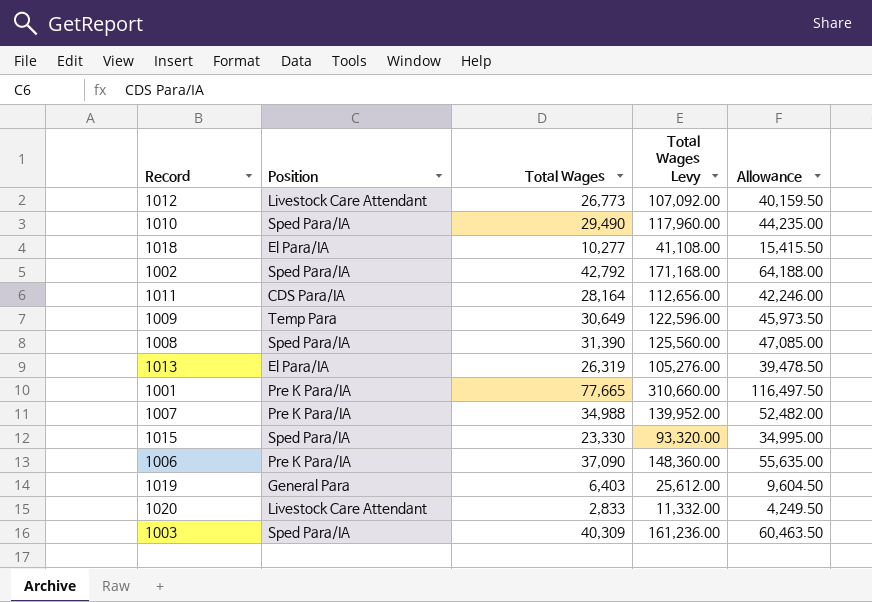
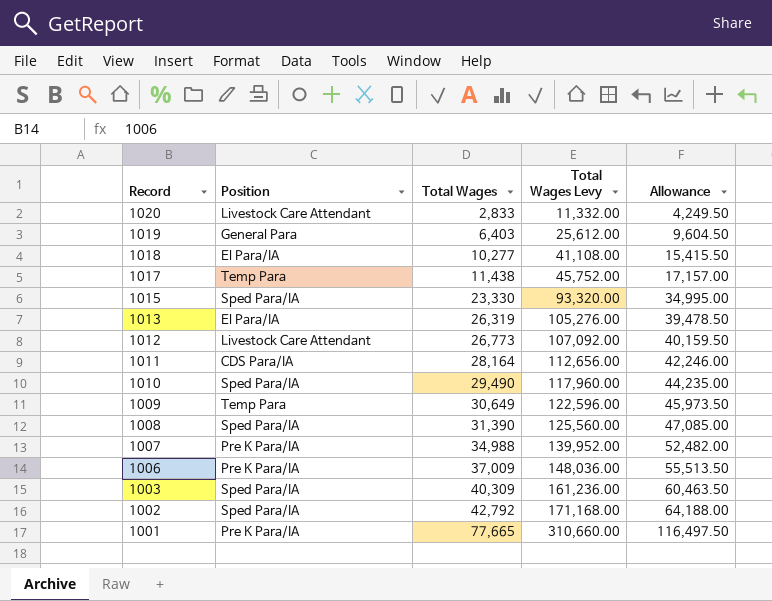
row order: none -> Record descending
row 1017: none -> Temp Para | 11,438 | 45,752.00 | 17,157.00
1006 | Total Wages: 37,090 -> 37,009
1006 | Total Wages Levy: 148,360.00 -> 148,036.00
1006 | Allowance: 55,635.00 -> 55,513.50

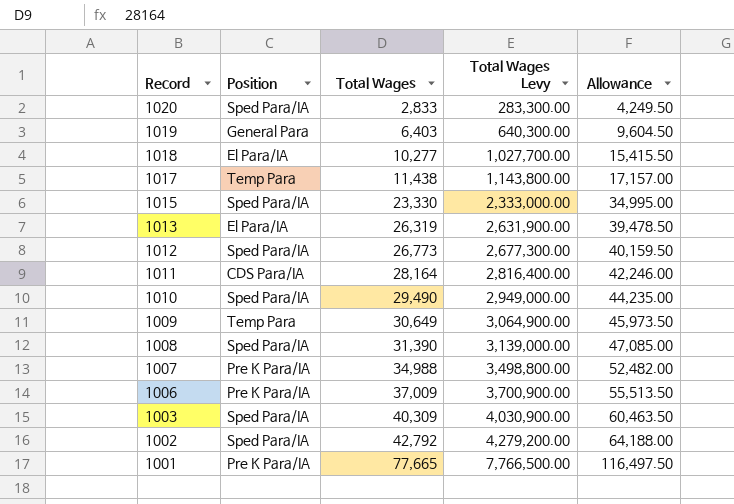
column Total Wages Levy | formula: [Total Wages] * 4 -> [Total Wages] * 100
1020 | Position: Livestock Care Attendant -> Sped Para/IA
1012 | Position: Livestock Care Attendant -> Sped Para/IA

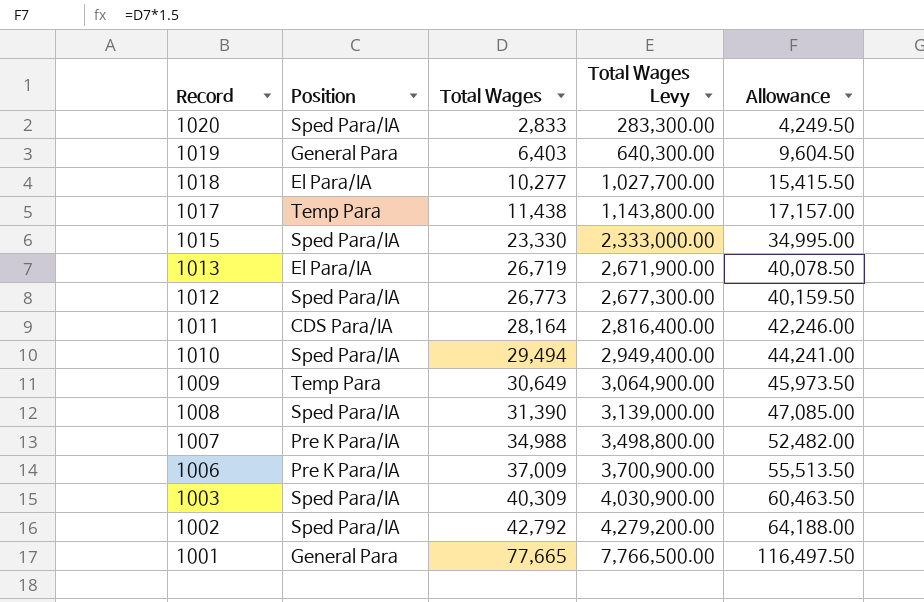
1013 | Total Wages: 26,319 -> 26,719
1013 | Total Wages Levy: 2,631,900.00 -> 2,671,900.00
1013 | Allowance: 39,478.50 -> 40,078.50
1010 | Total Wages: 29,490 -> 29,494
1010 | Total Wages Levy: 2,949,000.00 -> 2,949,400.00
1010 | Allowance: 44,235.00 -> 44,241.00
1001 | Position: Pre K Para/IA -> General Para

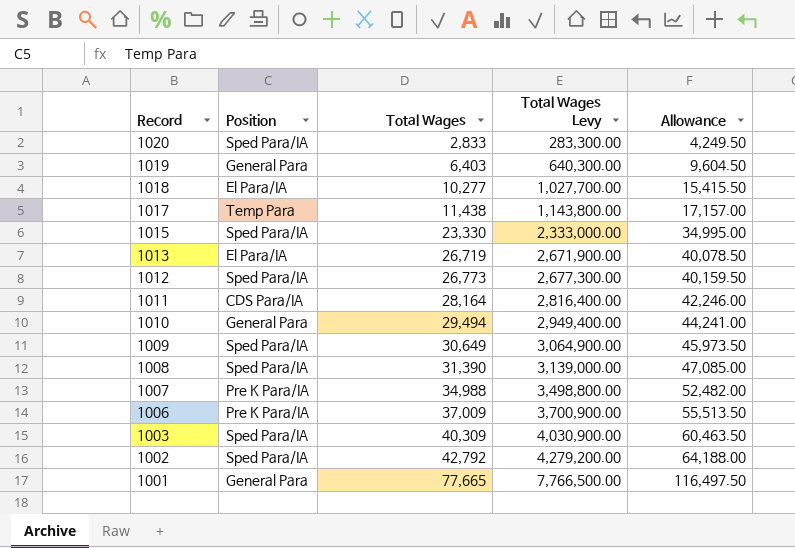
1010 | Position: Sped Para/IA -> General Para
1009 | Position: Temp Para -> Sped Para/IA

